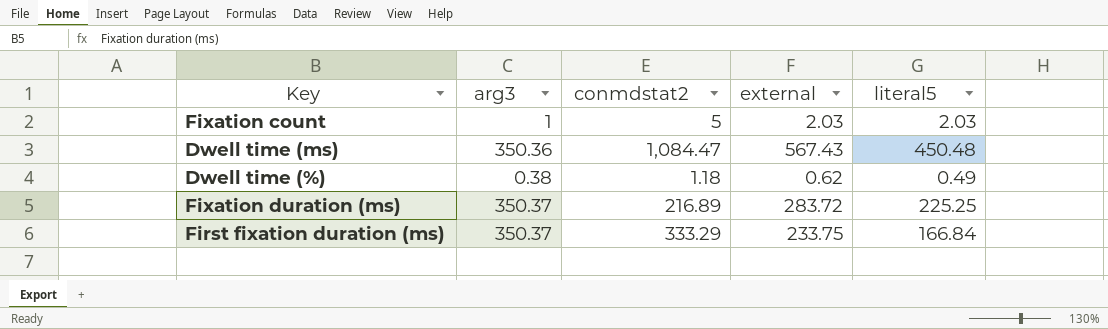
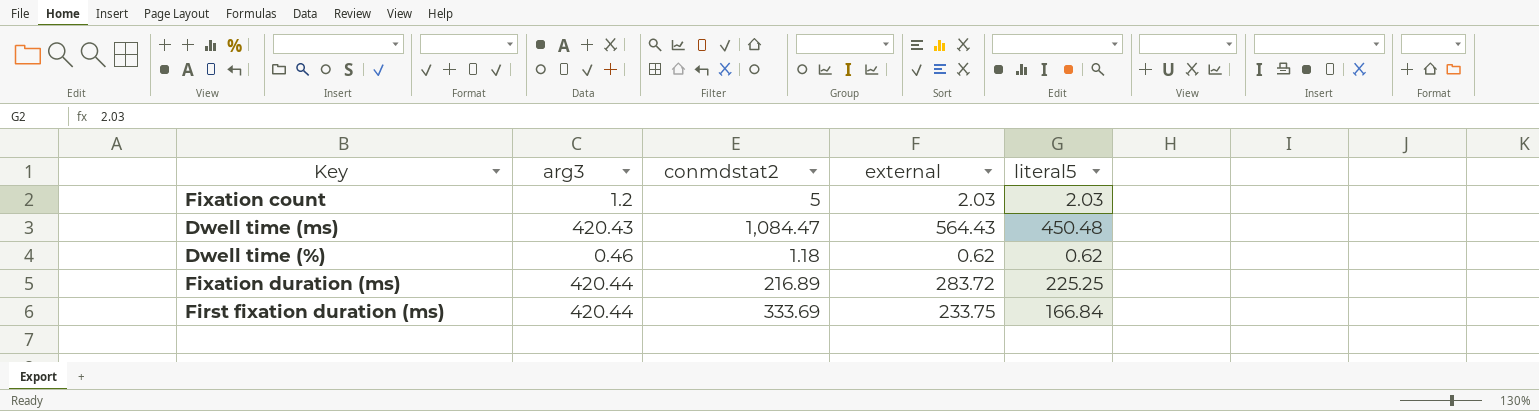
Fixation count | arg3: 1 -> 1.2
Dwell time (ms) | arg3: 350.36 -> 420.43
Dwell time (ms) | external: 567.43 -> 564.43
Dwell time (%) | arg3: 0.38 -> 0.46
Dwell time (%) | literal5: 0.49 -> 0.62
Fixation duration (ms) | arg3: 350.37 -> 420.44
First fixation duration (ms) | arg3: 350.37 -> 420.44
First fixation duration (ms) | conmdstat2: 333.29 -> 333.69

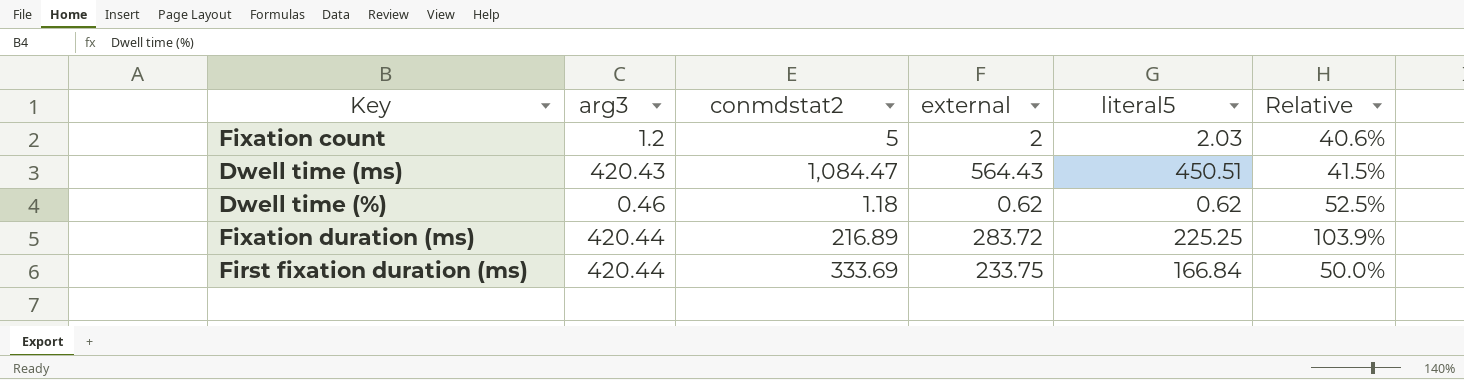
column Relative | formula: none -> [literal5] / [conmdstat2]
Fixation count | external: 2.03 -> 2
Dwell time (ms) | literal5: 450.48 -> 450.51

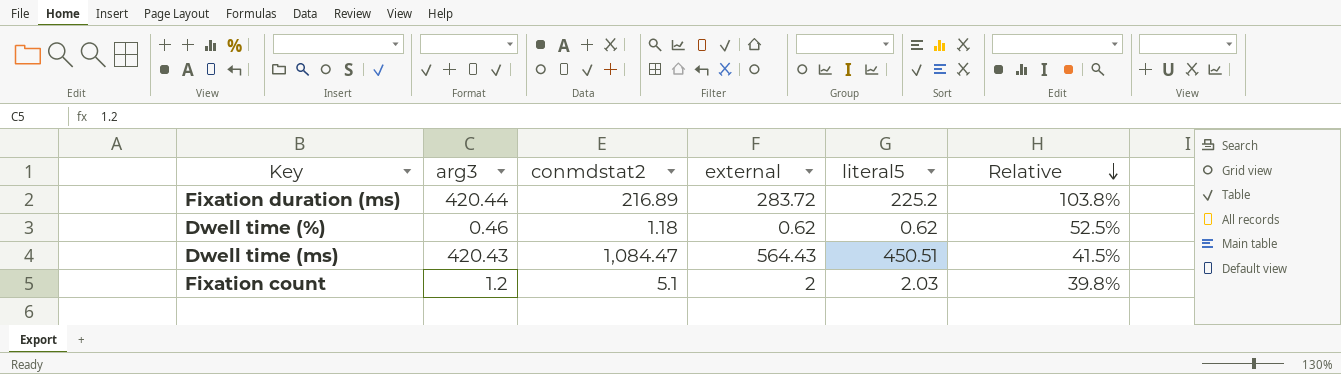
row order: none -> Relative descending
row First fixation duration (ms): 420.44 | 333.69 | 233.75 | 166.84 | 50.0% -> none
Fixation duration (ms) | literal5: 225.25 -> 225.2
Fixation duration (ms) | Relative: 103.9% -> 103.8%
Fixation count | conmdstat2: 5 -> 5.1
Fixation count | Relative: 40.6% -> 39.8%

